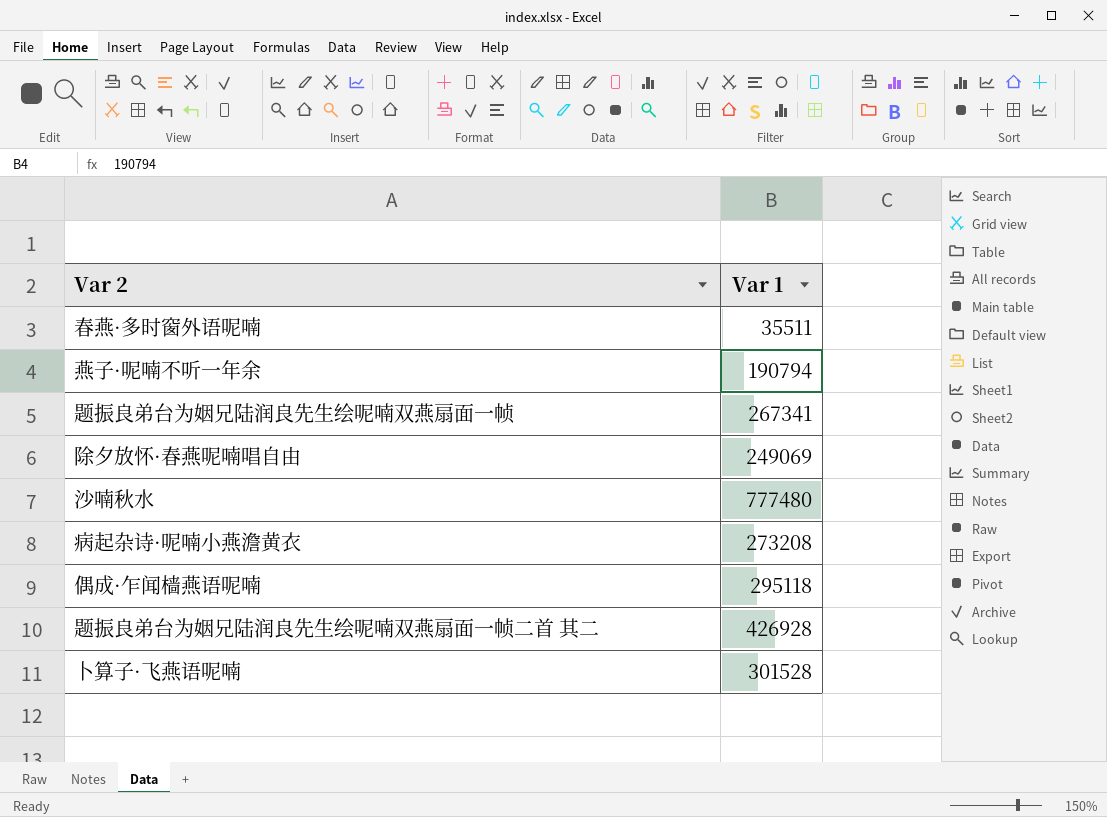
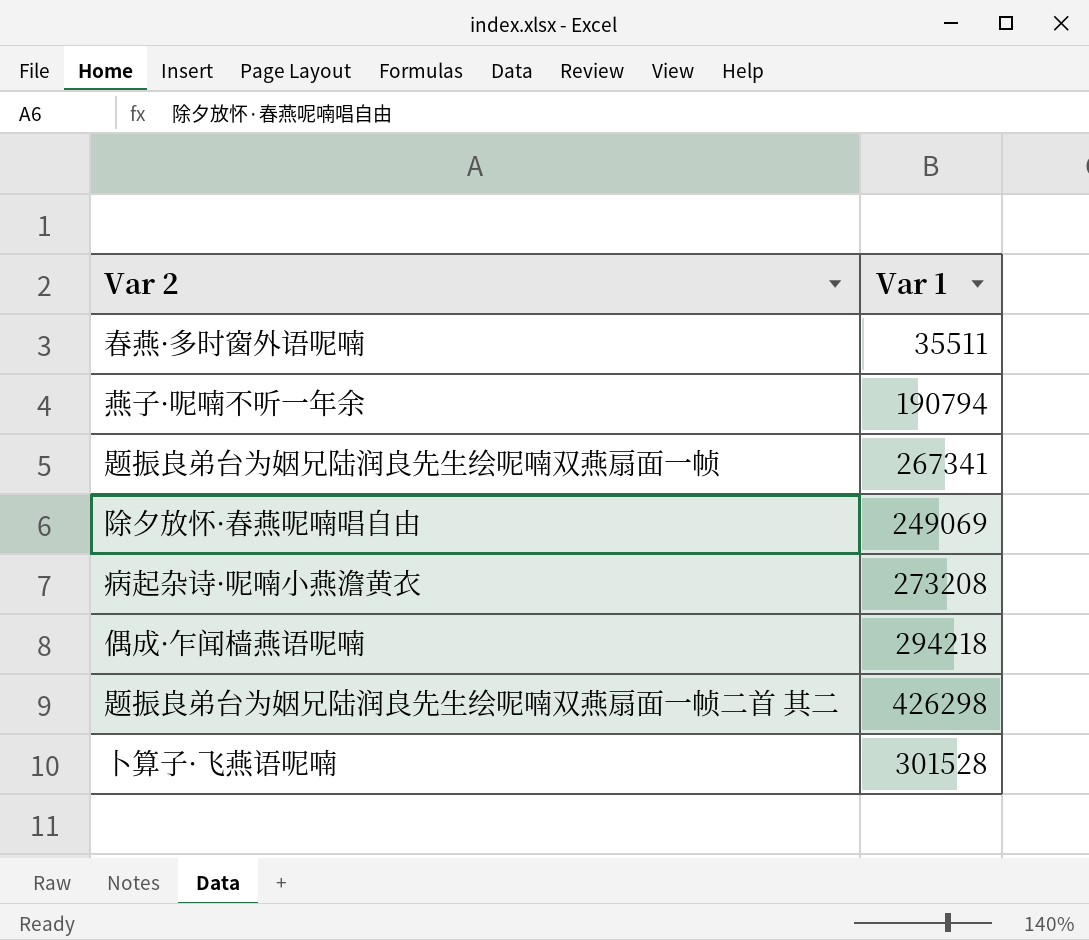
row 沙喃秋水: 777480 -> none
偶成·乍闻樯燕语呢喃 | Var 1: 295118 -> 294218
题振良弟台为姻兄陆润良先生绘呢喃双燕扇面一帧二首 其二 | Var 1: 426928 -> 426298

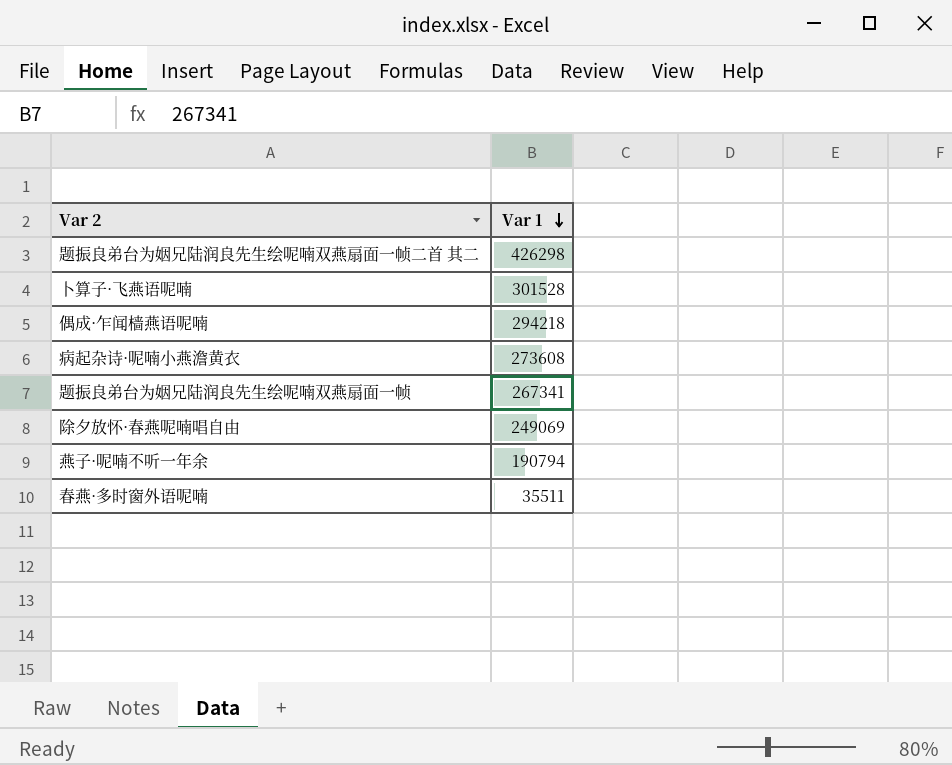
row order: none -> Var 1 descending
病起杂诗·呢喃小燕澹黄衣 | Var 1: 273208 -> 273608

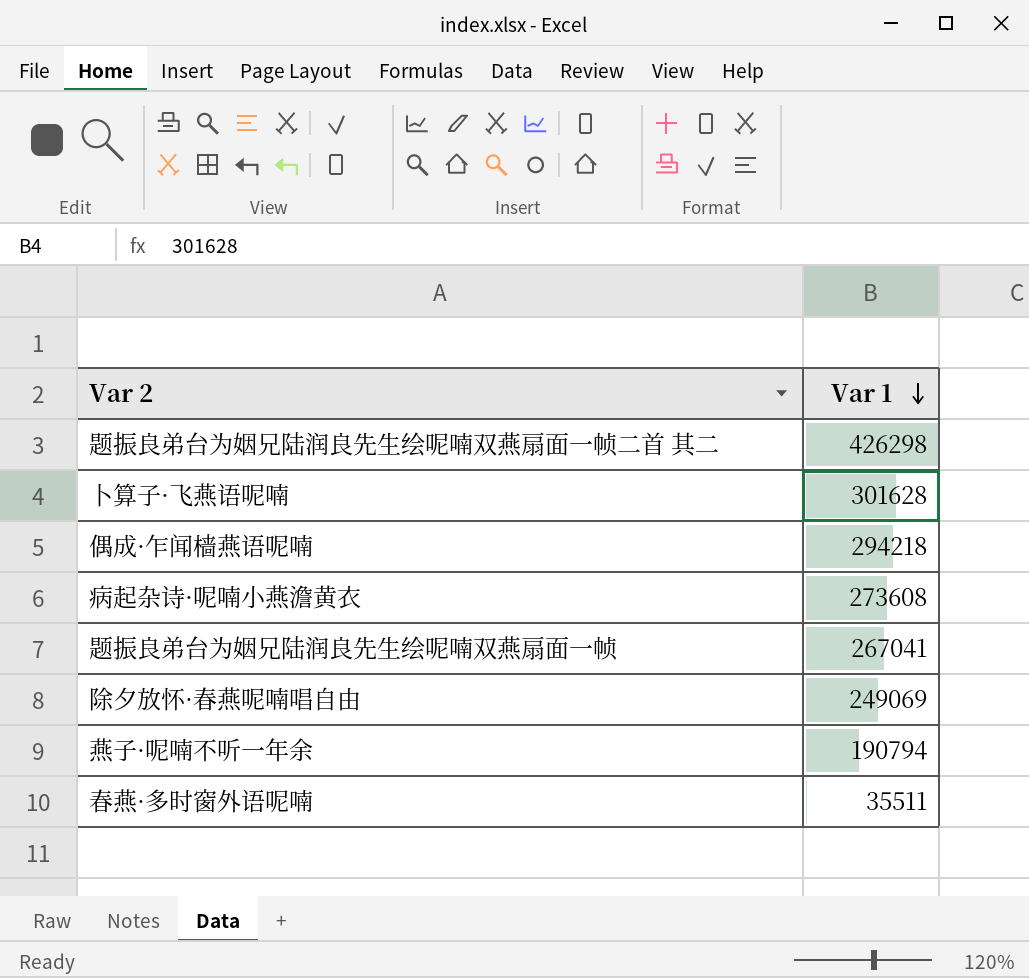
卜算子·飞燕语呢喃 | Var 1: 301528 -> 301628
题振良弟台为姻兄陆润良先生绘呢喃双燕扇面一帧 | Var 1: 267341 -> 267041

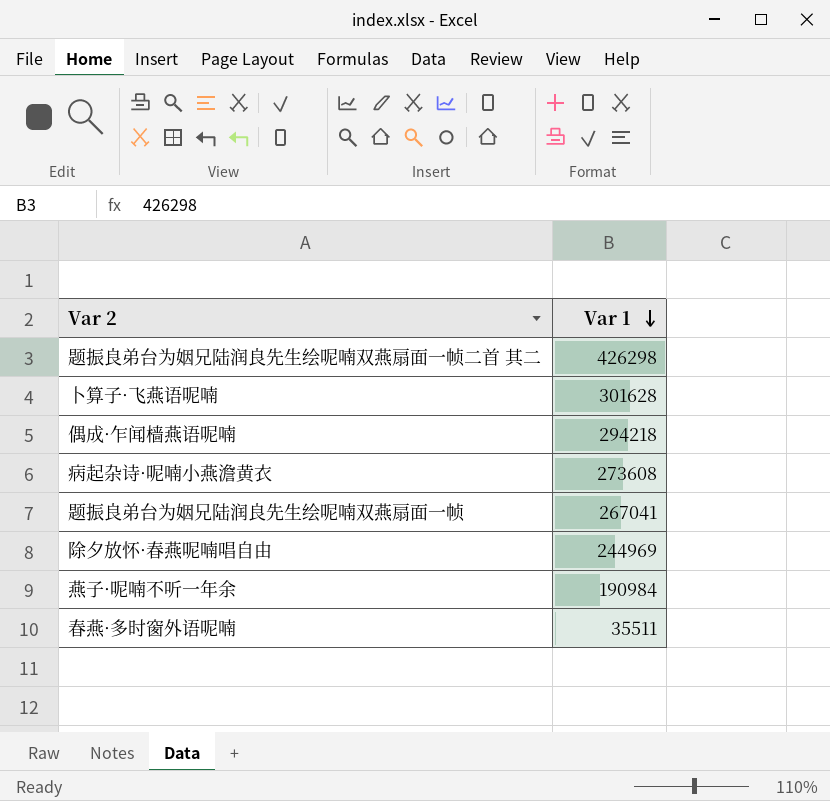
除夕放怀·春燕呢喃唱自由 | Var 1: 249069 -> 244969
燕子·呢喃不听一年余 | Var 1: 190794 -> 190984

